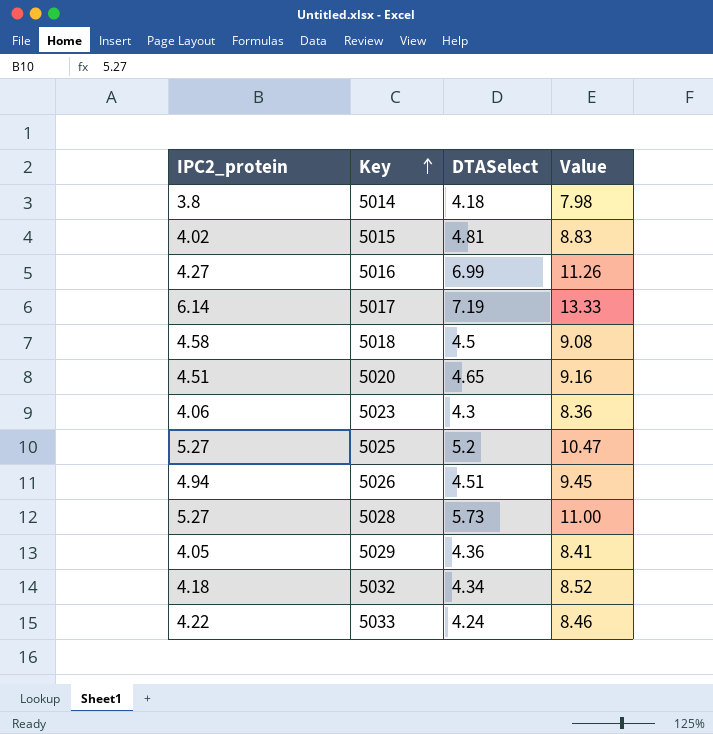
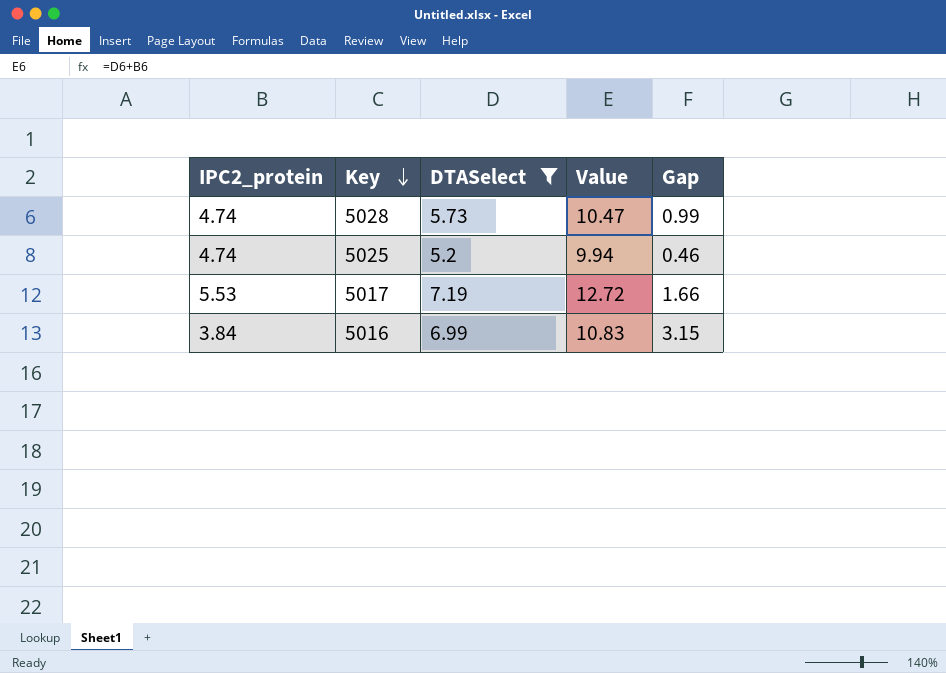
filter: none -> DTASelect >= 5.2
row order: Key ascending -> Key descending
column Gap | formula: none -> [DTASelect] - [IPC2_protein]
5028 | IPC2_protein: 5.27 -> 4.74
5028 | Value: 11.00 -> 10.47
5025 | IPC2_protein: 5.27 -> 4.74
5025 | Value: 10.47 -> 9.94
5017 | IPC2_protein: 6.14 -> 5.53
5017 | Value: 13.33 -> 12.72
5016 | IPC2_protein: 4.27 -> 3.84
5016 | Value: 11.26 -> 10.83

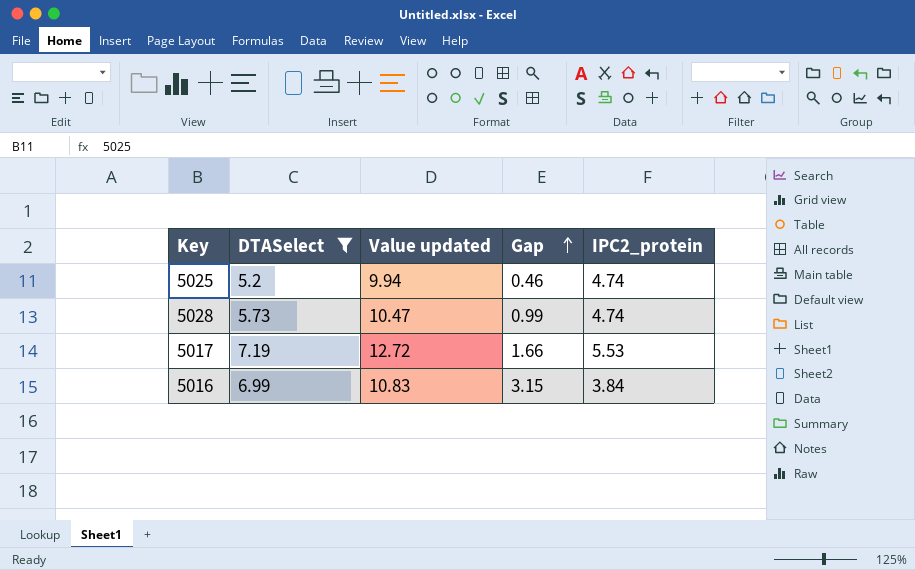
row order: Key descending -> Gap ascending
column name: Value -> Value updated
column IPC2_protein | position: 1 -> 5

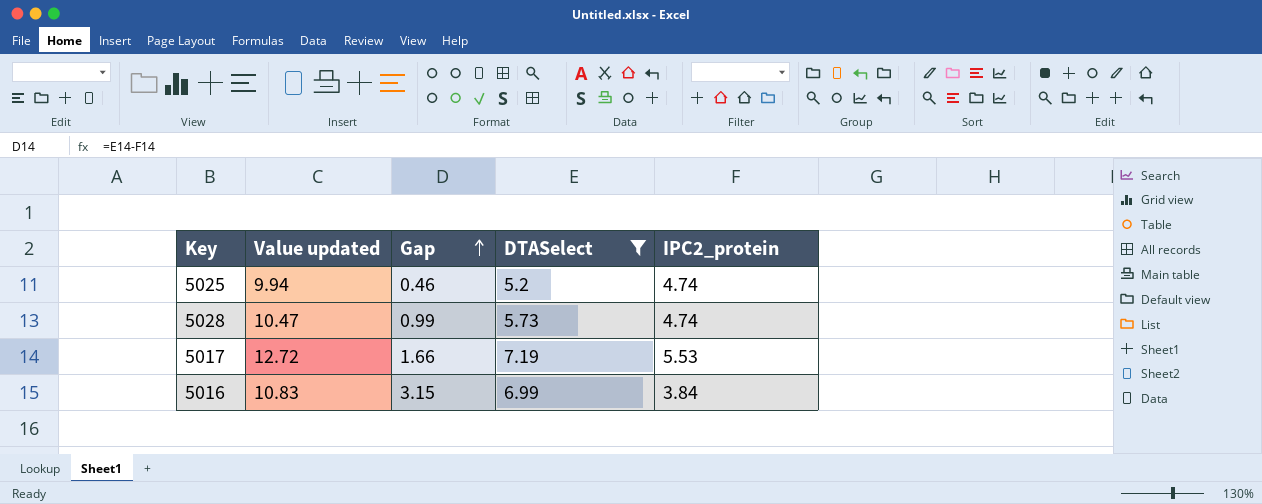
column DTASelect | position: 2 -> 4

